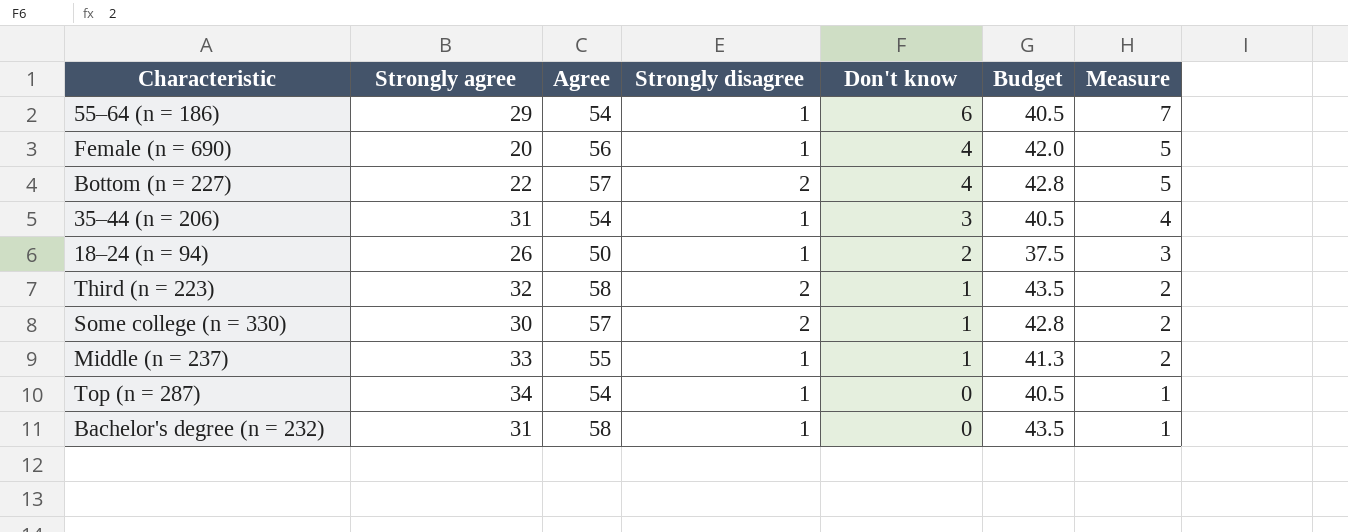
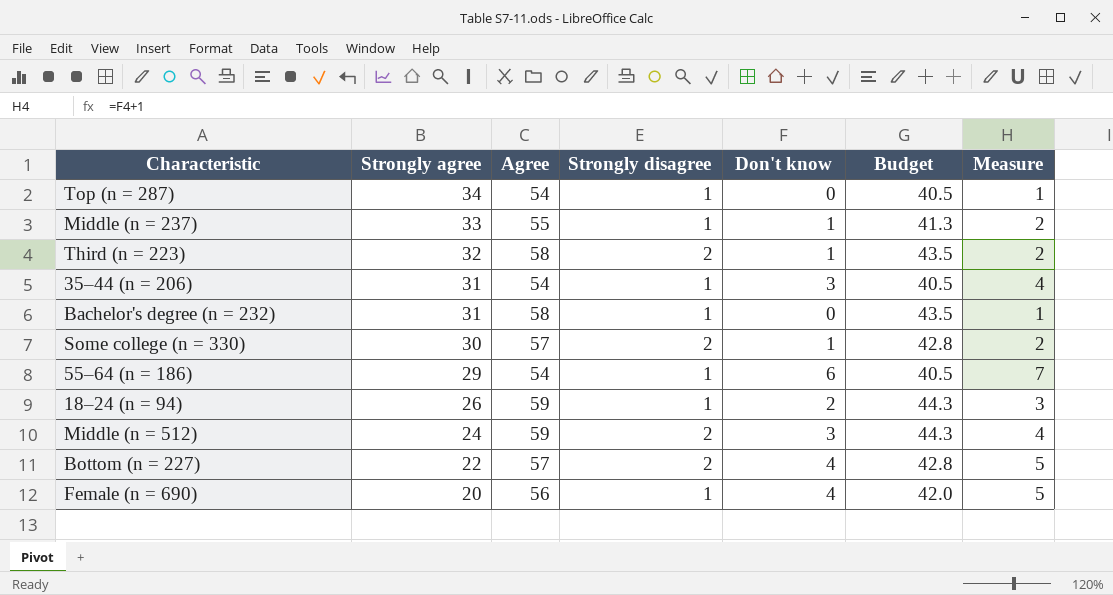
row order: Don't know descending -> Strongly agree descending
18–24 (n = 94) | Agree: 50 -> 59
18–24 (n = 94) | Budget: 37.5 -> 44.3
row Middle (n = 512): none -> 24 | 59 | 2 | 3 | 44.3 | 4

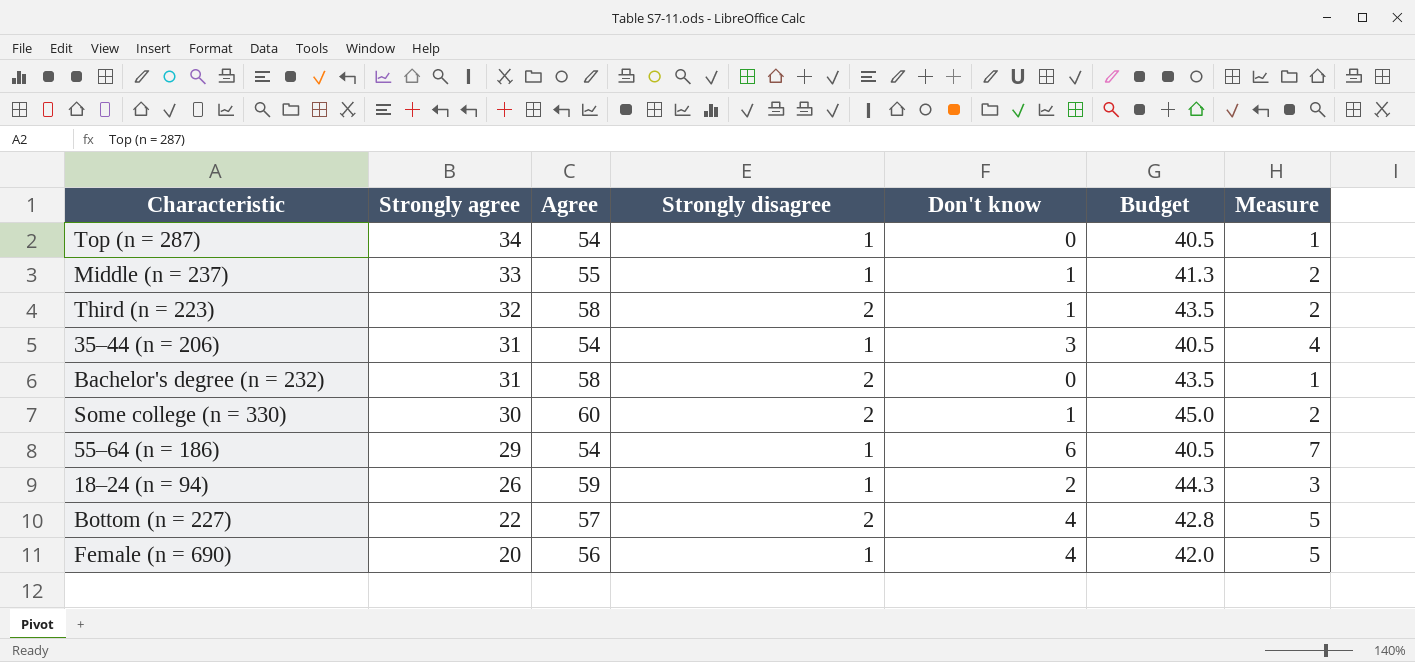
row Middle (n = 512): 24 | 59 | 2 | 3 | 44.3 | 4 -> none
Bachelor's degree (n = 232) | Strongly disagree: 1 -> 2
Some college (n = 330) | Agree: 57 -> 60
Some college (n = 330) | Budget: 42.8 -> 45.0

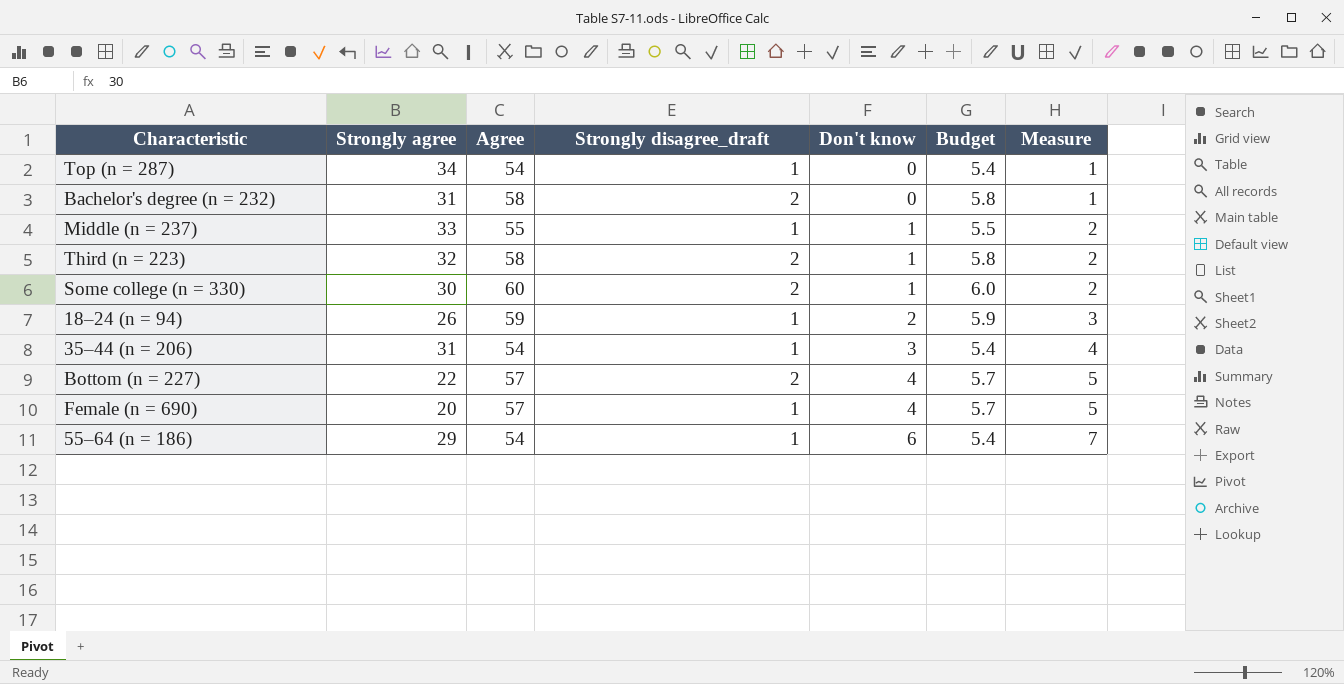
row order: Strongly agree descending -> Don't know ascending
column name: Strongly disagree -> Strongly disagree_draft
column Budget | formula: [Agree] * 0.75 -> [Agree] * 0.1
Female (n = 690) | Agree: 56 -> 57

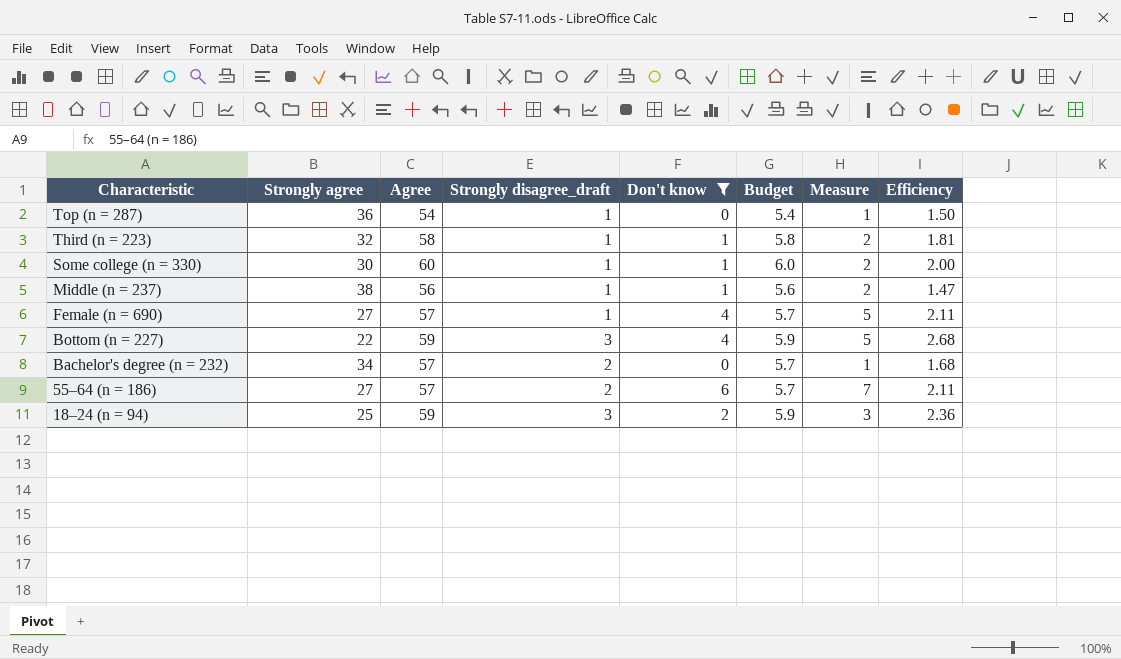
filter: none -> Don't know != 3
row order: Don't know ascending -> Characteristic descending
column Efficiency | formula: none -> [Agree] / [Strongly agree]
Top (n = 287) | Strongly agree: 34 -> 36
Third (n = 223) | Strongly disagree_draft: 2 -> 1
Some college (n = 330) | Strongly disagree_draft: 2 -> 1
Middle (n = 237) | Strongly agree: 33 -> 38
Middle (n = 237) | Agree: 55 -> 56
Middle (n = 237) | Budget: 5.5 -> 5.6
Female (n = 690) | Strongly agree: 20 -> 27
Bottom (n = 227) | Agree: 57 -> 59
Bottom (n = 227) | Strongly disagree_draft: 2 -> 3
Bottom (n = 227) | Budget: 5.7 -> 5.9
Bachelor's degree (n = 232) | Strongly agree: 31 -> 34
Bachelor's degree (n = 232) | Agree: 58 -> 57
Bachelor's degree (n = 232) | Budget: 5.8 -> 5.7
55–64 (n = 186) | Strongly agree: 29 -> 27
55–64 (n = 186) | Agree: 54 -> 57
55–64 (n = 186) | Strongly disagree_draft: 1 -> 2
55–64 (n = 186) | Budget: 5.4 -> 5.7
18–24 (n = 94) | Strongly agree: 26 -> 25
18–24 (n = 94) | Strongly disagree_draft: 1 -> 3

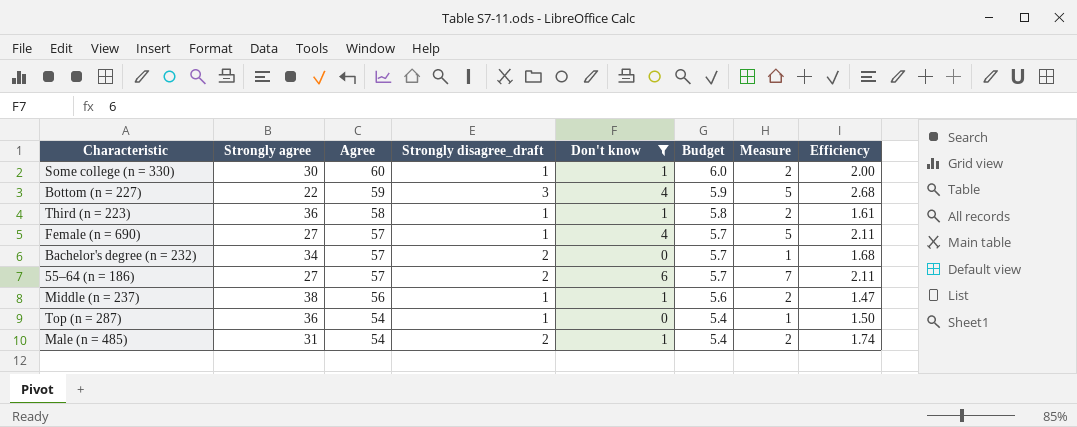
row order: Characteristic descending -> Agree descending
row 18–24 (n = 94): 25 | 59 | 3 | 2 | 5.9 | 3 | 2.36 -> none
Third (n = 223) | Strongly agree: 32 -> 36
Third (n = 223) | Efficiency: 1.81 -> 1.61
row Male (n = 485): none -> 31 | 54 | 2 | 1 | 5.4 | 2 | 1.74

